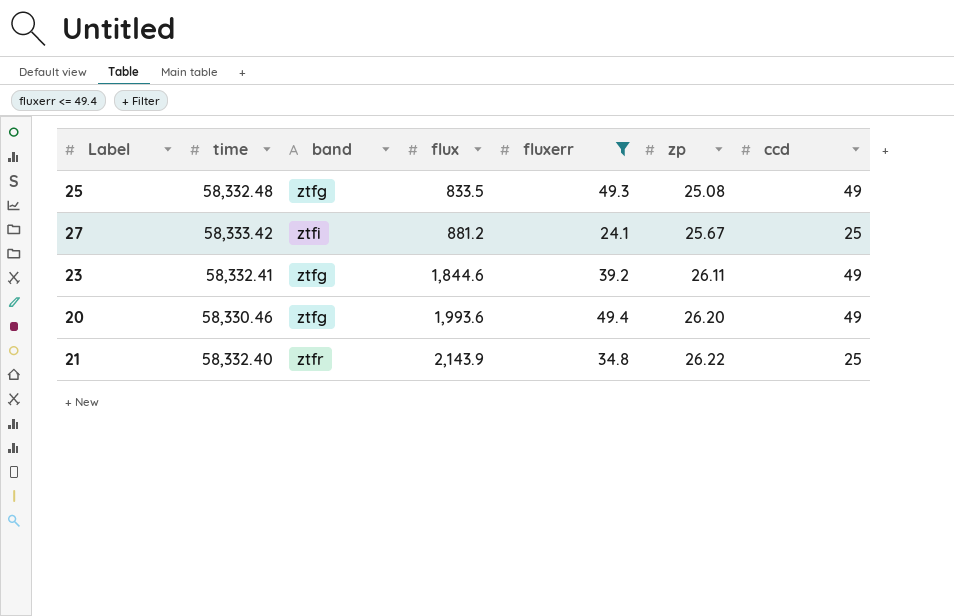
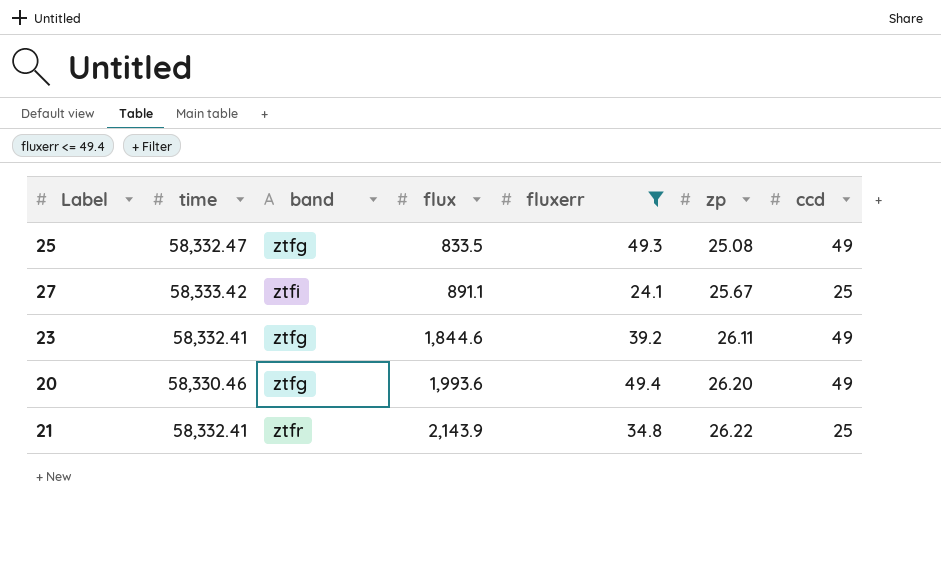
25 | time: 58,332.48 -> 58,332.47
27 | flux: 881.2 -> 891.1
21 | time: 58,332.40 -> 58,332.41

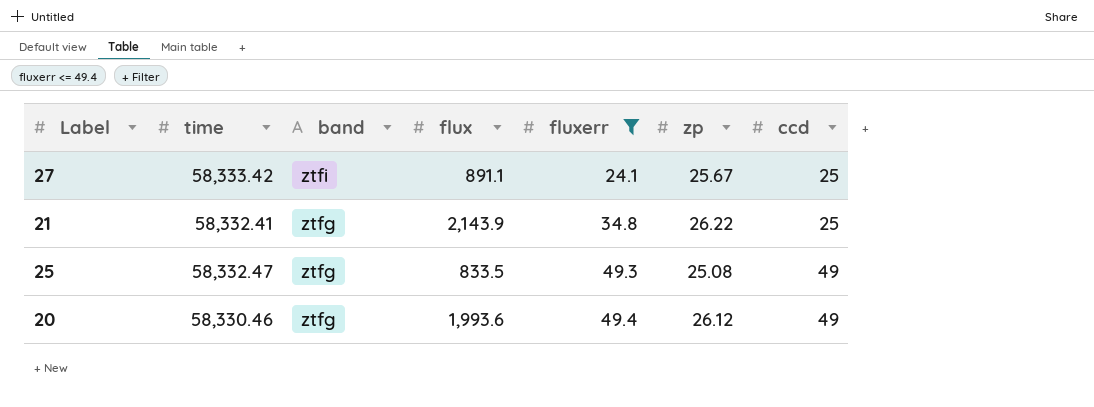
row order: flux ascending -> band descending
row 23: 58,332.41 | ztfg | 1,844.6 | 39.2 | 26.11 | 49 -> none
21 | band: ztfr -> ztfg
20 | zp: 26.20 -> 26.12

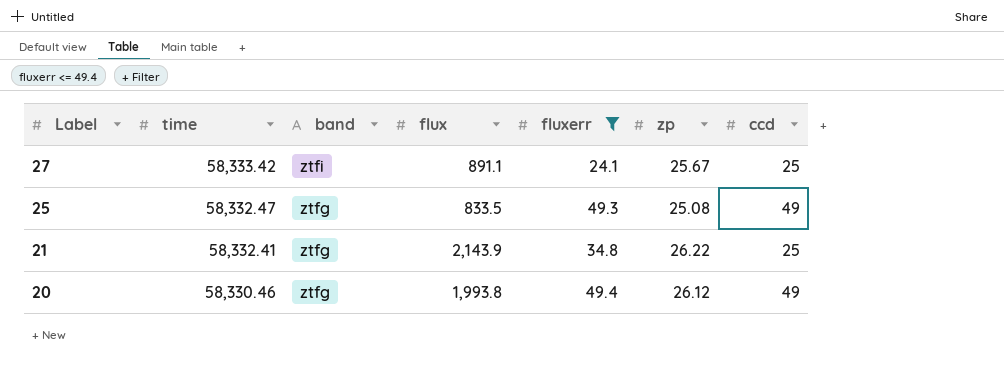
row order: band descending -> Label descending
20 | flux: 1,993.6 -> 1,993.8

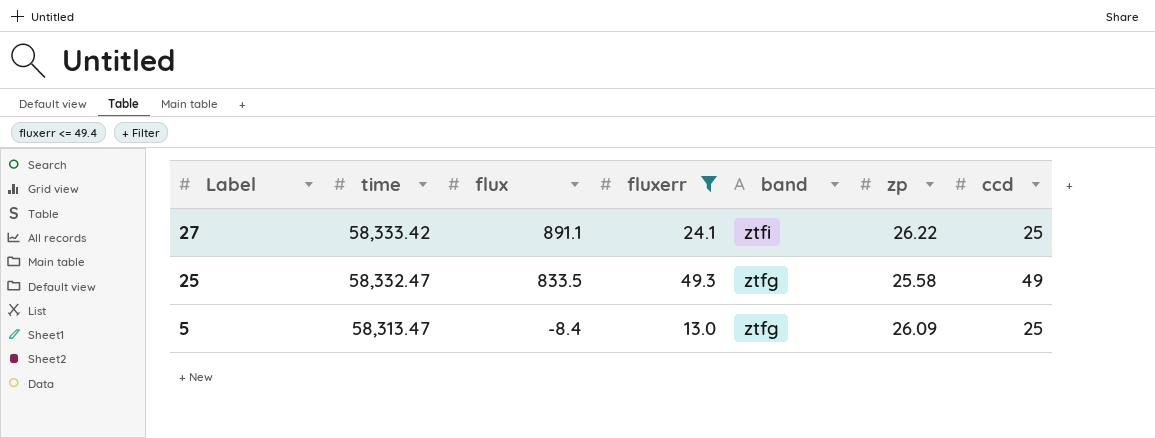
column band | position: 3 -> 5
row 21: 58,332.41 | ztfg | 2,143.9 | 34.8 | 26.22 | 25 -> none
row 20: 58,330.46 | ztfg | 1,993.8 | 49.4 | 26.12 | 49 -> none
27 | zp: 25.67 -> 26.22
25 | zp: 25.08 -> 25.58
row 5: none -> 58,313.47 | -8.4 | 13.0 | ztfg | 26.09 | 25

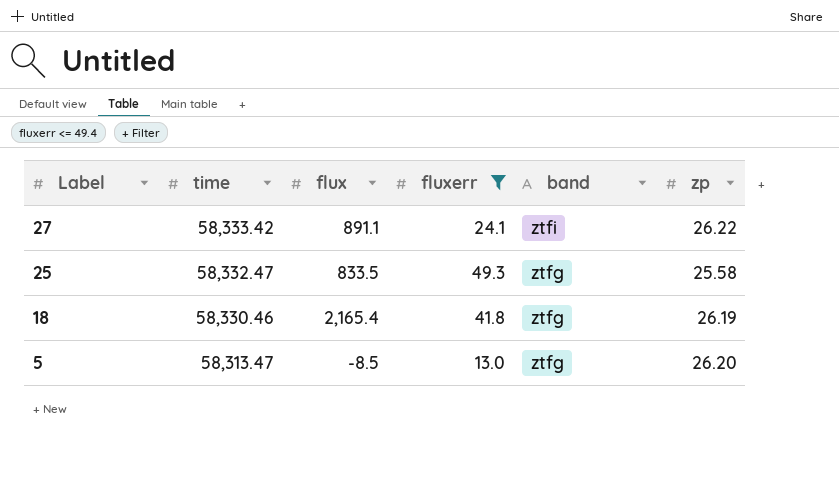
column ccd | position: 7 -> none
row 18: none -> 58,330.46 | 2,165.4 | 41.8 | ztfg | 26.19
5 | flux: -8.4 -> -8.5
5 | zp: 26.09 -> 26.20

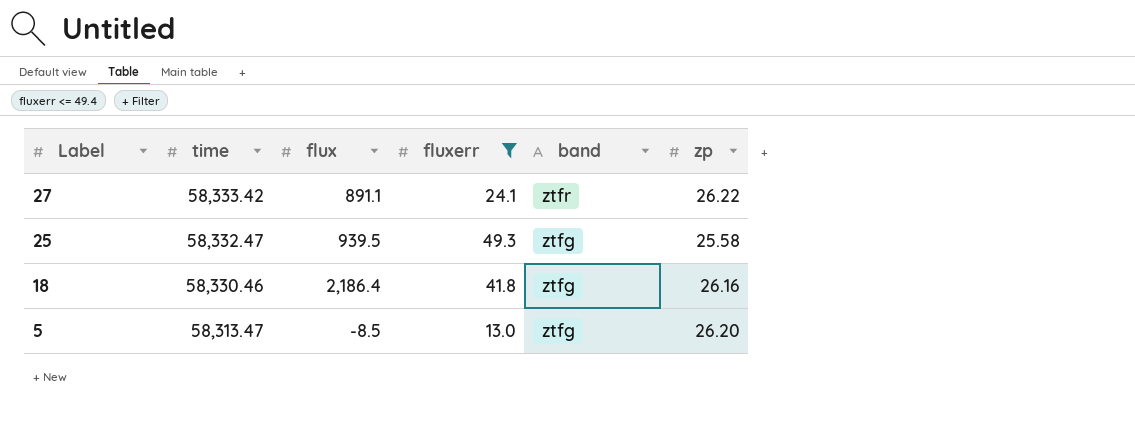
27 | band: ztfi -> ztfr
25 | flux: 833.5 -> 939.5
18 | flux: 2,165.4 -> 2,186.4
18 | zp: 26.19 -> 26.16

